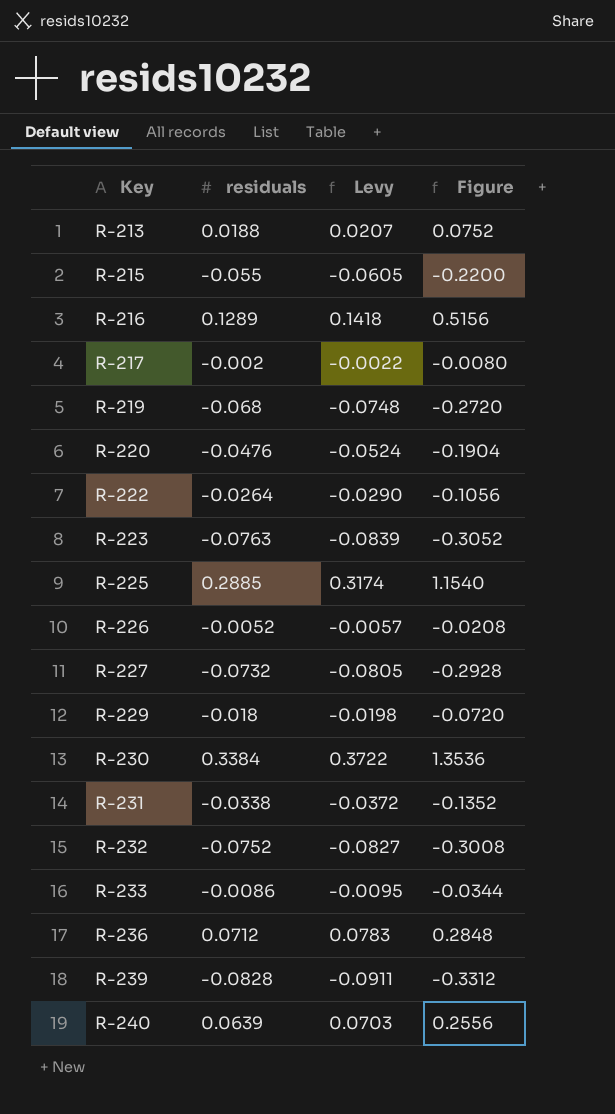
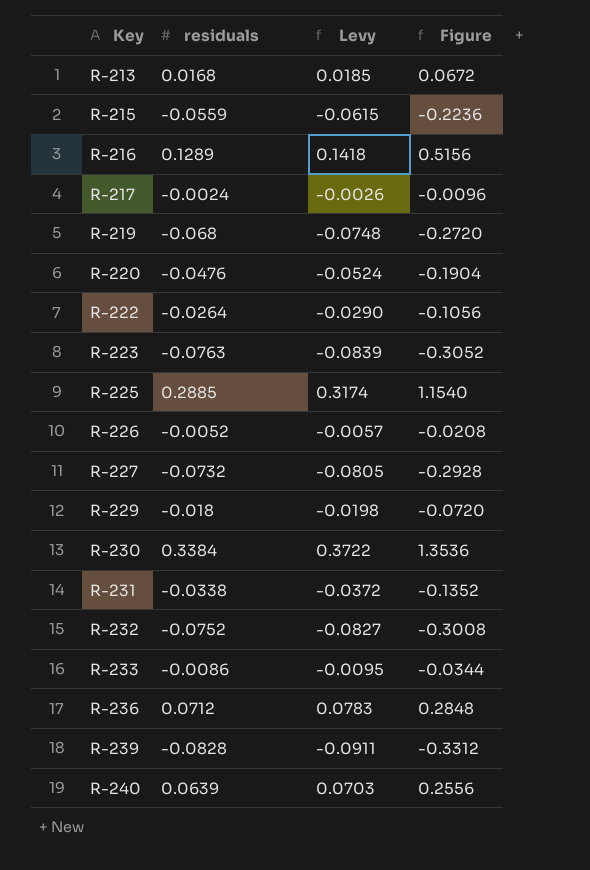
R-213 | residuals: 0.0188 -> 0.0168
R-213 | Levy: 0.0207 -> 0.0185
R-213 | Figure: 0.0752 -> 0.0672
R-215 | residuals: -0.055 -> -0.0559
R-215 | Levy: -0.0605 -> -0.0615
R-215 | Figure: -0.2200 -> -0.2236
R-217 | residuals: -0.002 -> -0.0024
R-217 | Levy: -0.0022 -> -0.0026
R-217 | Figure: -0.0080 -> -0.0096

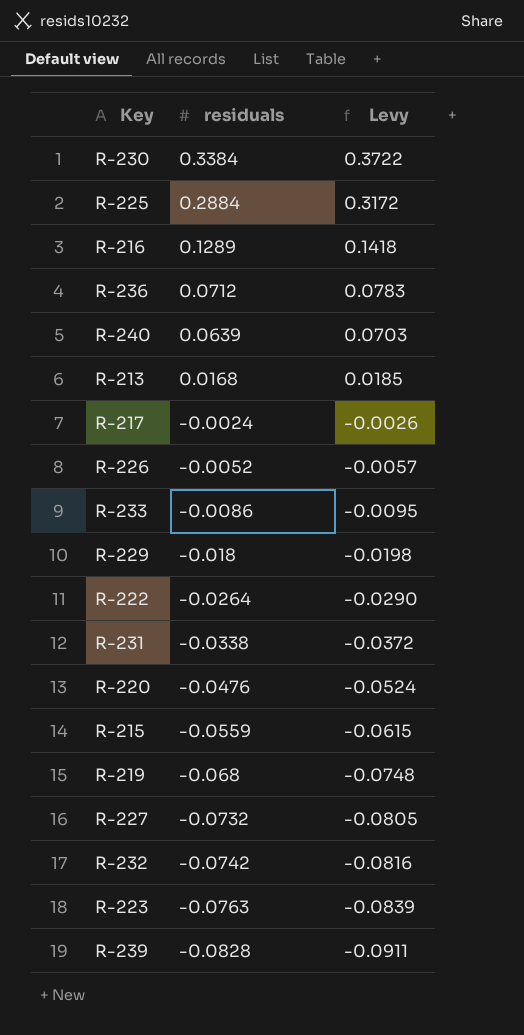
row order: Key ascending -> residuals descending
column Figure | formula: [residuals] * 4 -> none
R-225 | residuals: 0.2885 -> 0.2884
R-225 | Levy: 0.3174 -> 0.3172
R-232 | residuals: -0.0752 -> -0.0742
R-232 | Levy: -0.0827 -> -0.0816

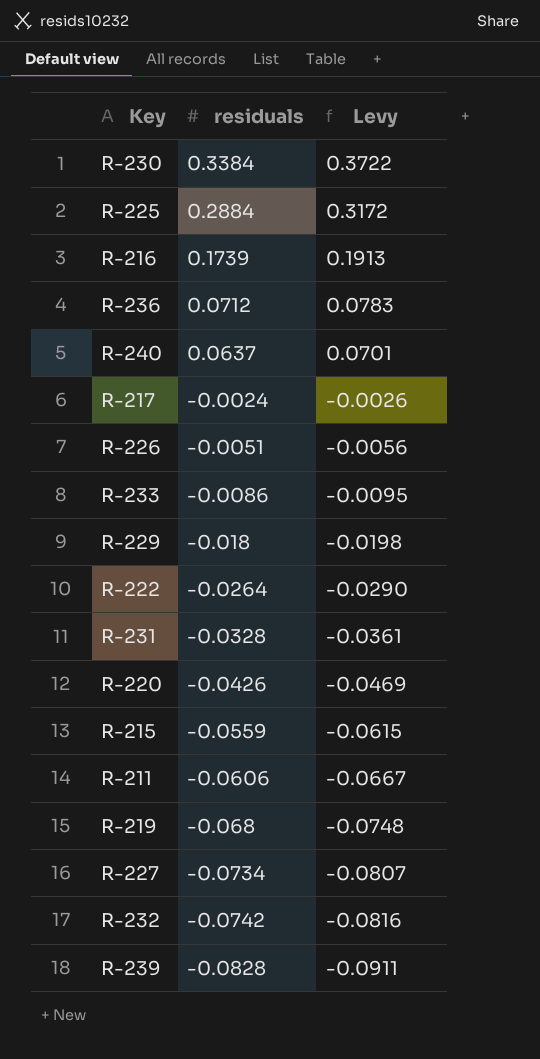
row R-213: 0.0168 | 0.0185 -> none
row R-223: -0.0763 | -0.0839 -> none
R-216 | residuals: 0.1289 -> 0.1739
R-216 | Levy: 0.1418 -> 0.1913
R-240 | residuals: 0.0639 -> 0.0637
R-240 | Levy: 0.0703 -> 0.0701
R-226 | residuals: -0.0052 -> -0.0051
R-226 | Levy: -0.0057 -> -0.0056
R-231 | residuals: -0.0338 -> -0.0328
R-231 | Levy: -0.0372 -> -0.0361
R-220 | residuals: -0.0476 -> -0.0426
R-220 | Levy: -0.0524 -> -0.0469
row R-211: none -> -0.0606 | -0.0667
R-227 | residuals: -0.0732 -> -0.0734
R-227 | Levy: -0.0805 -> -0.0807

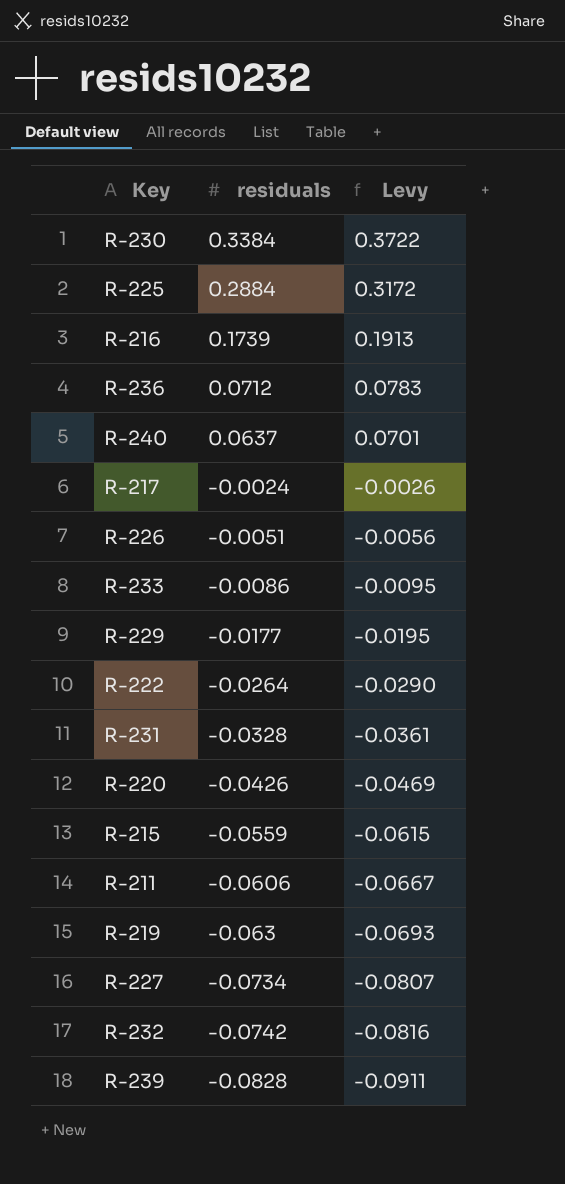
R-229 | residuals: -0.018 -> -0.0177
R-229 | Levy: -0.0198 -> -0.0195
R-219 | residuals: -0.068 -> -0.063
R-219 | Levy: -0.0748 -> -0.0693

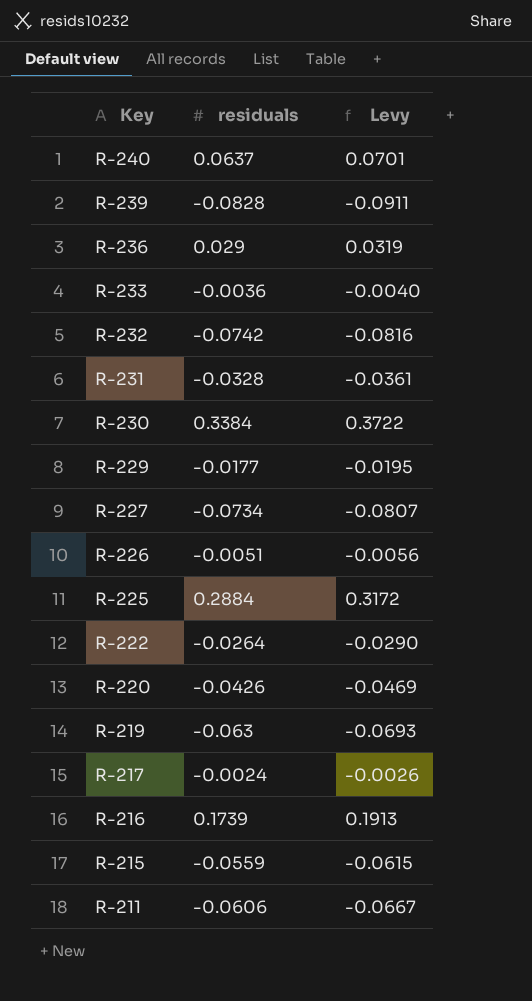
row order: residuals descending -> Key descending
R-236 | residuals: 0.0712 -> 0.029
R-236 | Levy: 0.0783 -> 0.0319
R-233 | residuals: -0.0086 -> -0.0036
R-233 | Levy: -0.0095 -> -0.0040

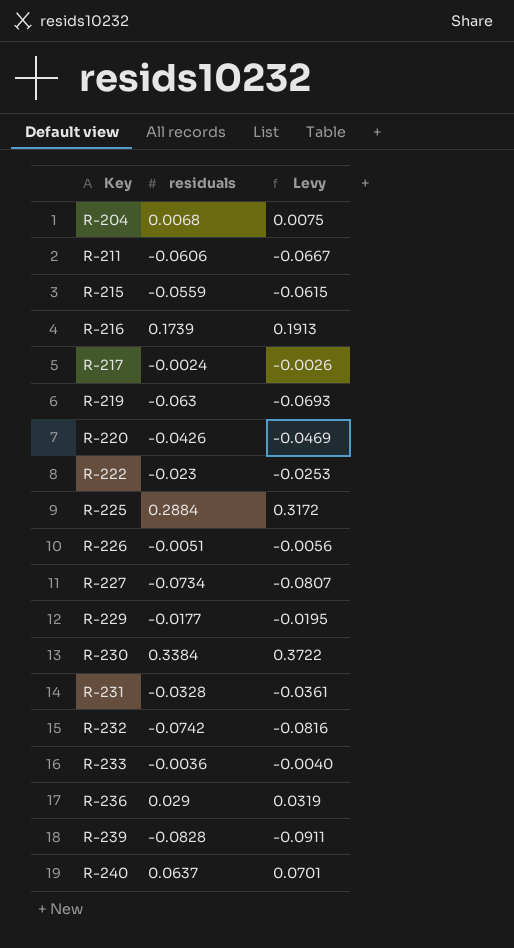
row order: Key descending -> Key ascending
row R-204: none -> 0.0068 | 0.0075
R-222 | residuals: -0.0264 -> -0.023
R-222 | Levy: -0.0290 -> -0.0253

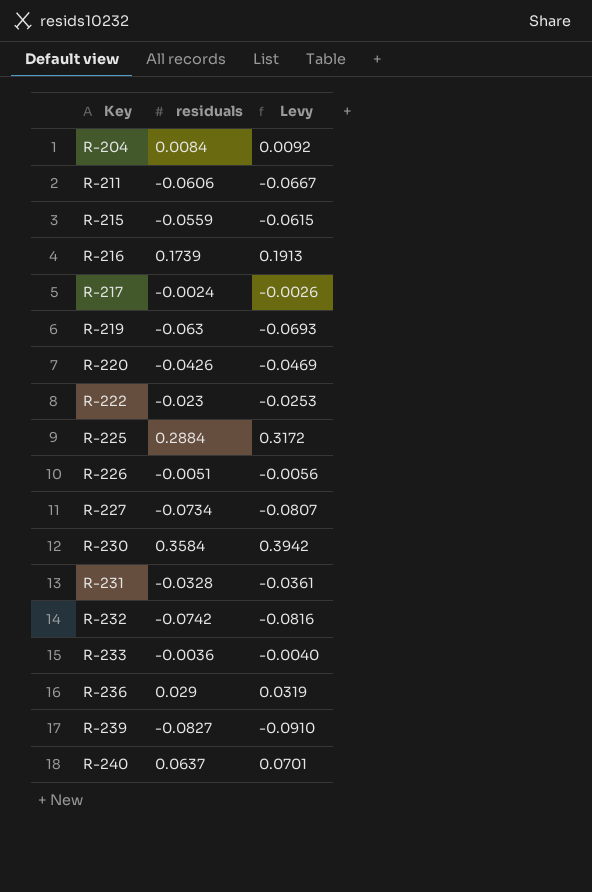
row R-229: -0.0177 | -0.0195 -> none
R-204 | residuals: 0.0068 -> 0.0084
R-204 | Levy: 0.0075 -> 0.0092
R-230 | residuals: 0.3384 -> 0.3584
R-230 | Levy: 0.3722 -> 0.3942
R-239 | residuals: -0.0828 -> -0.0827
R-239 | Levy: -0.0911 -> -0.0910

